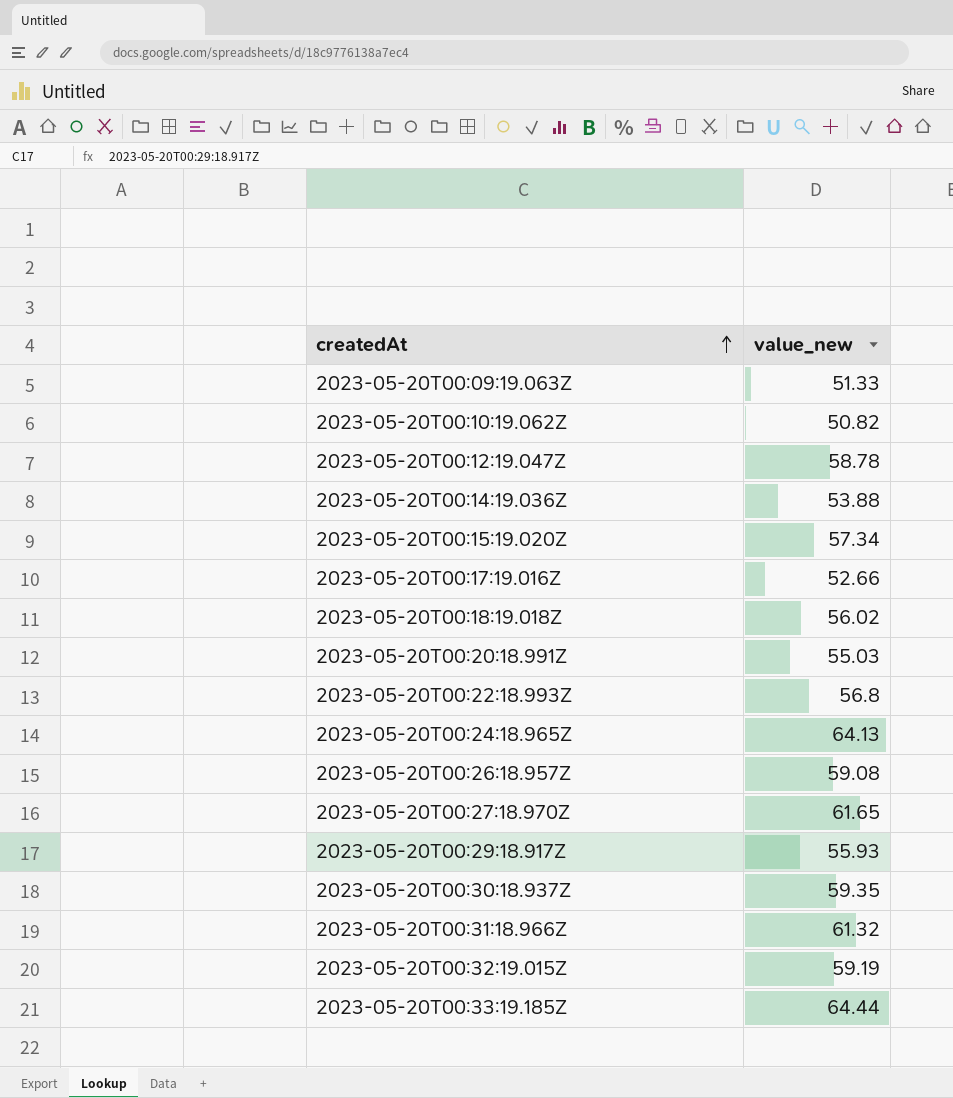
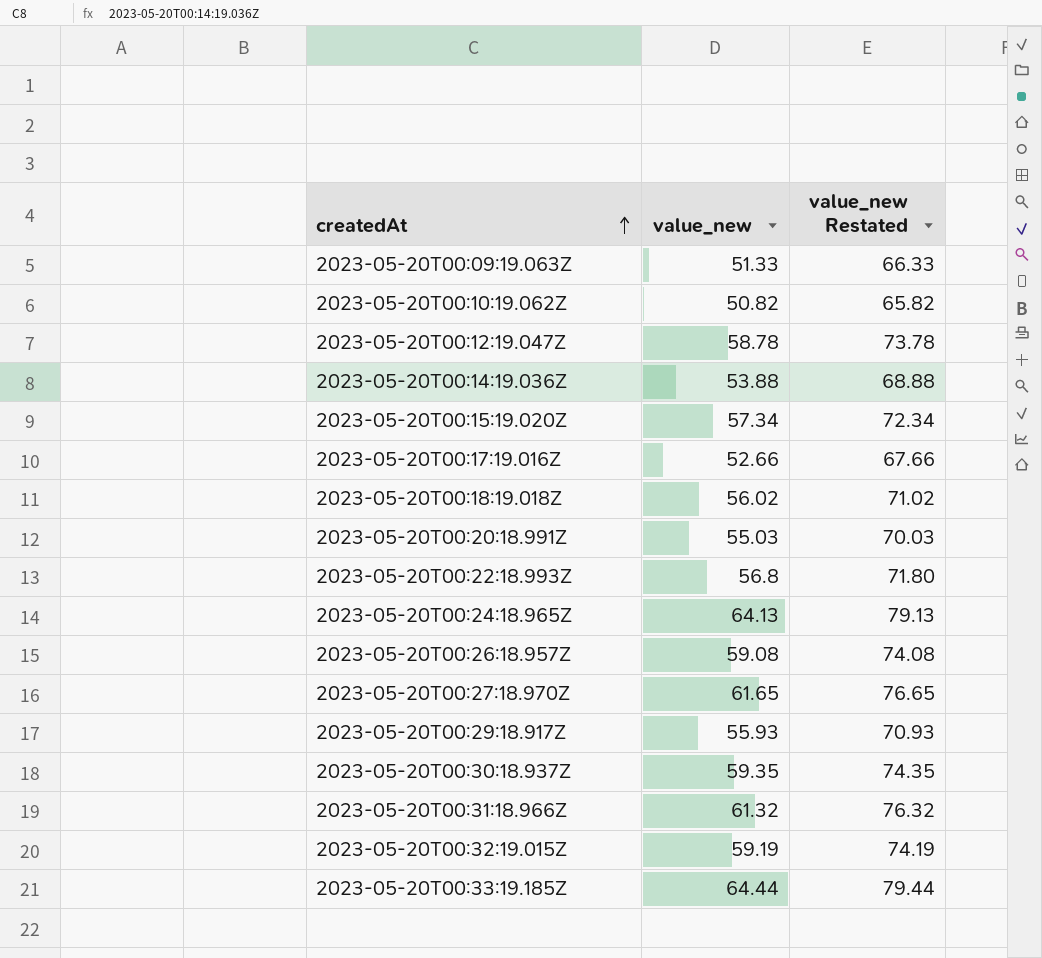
column value_new Restated | formula: none -> [value_new] + 15

